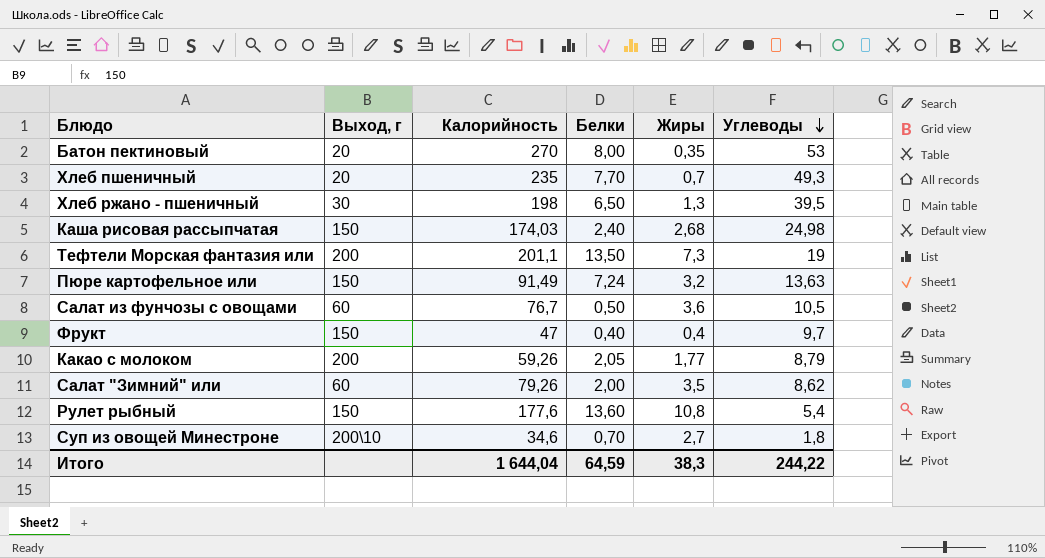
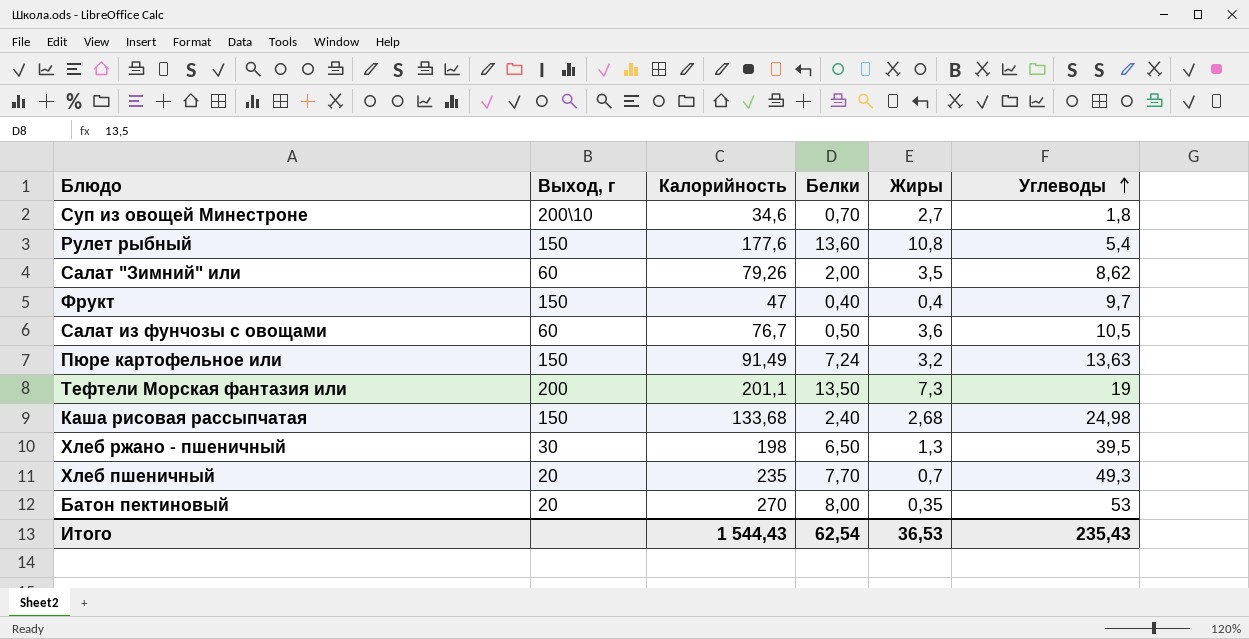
row order: Углеводы descending -> Углеводы ascending
row Какао с молоком: 200 | 59,26 | 2,05 | 1,77 | 8,79 -> none
Каша рисовая рассыпчатая | Калорийность: 174,03 -> 133,68
Итого | Калорийность: 1 644,04 -> 1 544,43
Итого | Белки: 64,59 -> 62,54
Итого | Жиры: 38,3 -> 36,53
Итого | Углеводы: 244,22 -> 235,43

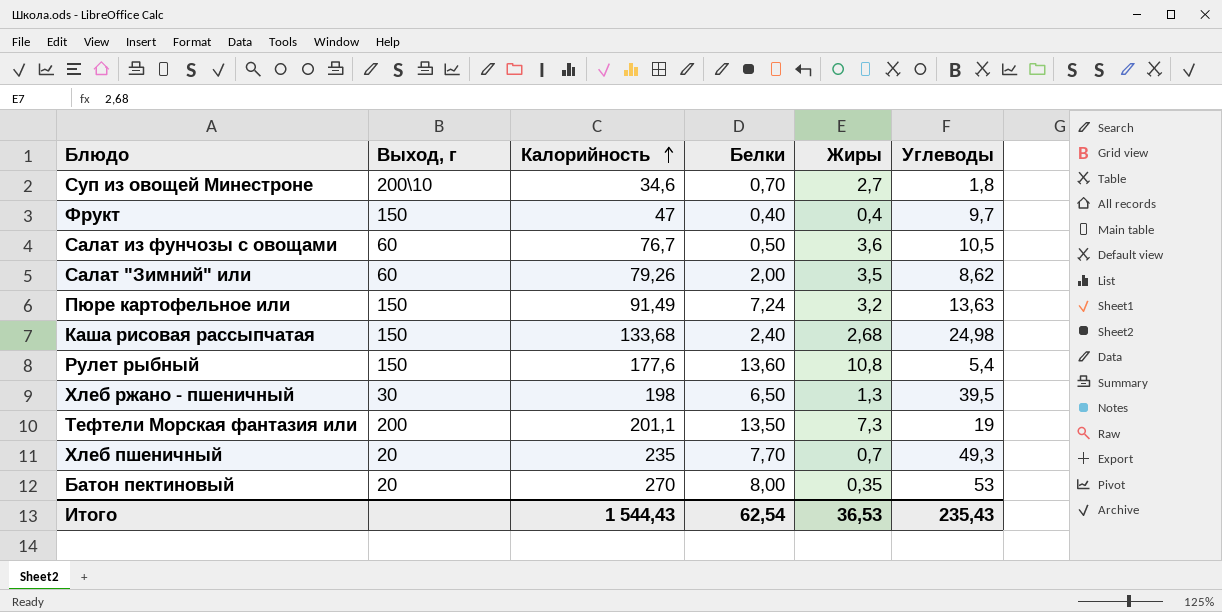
row order: Углеводы ascending -> Калорийность ascending

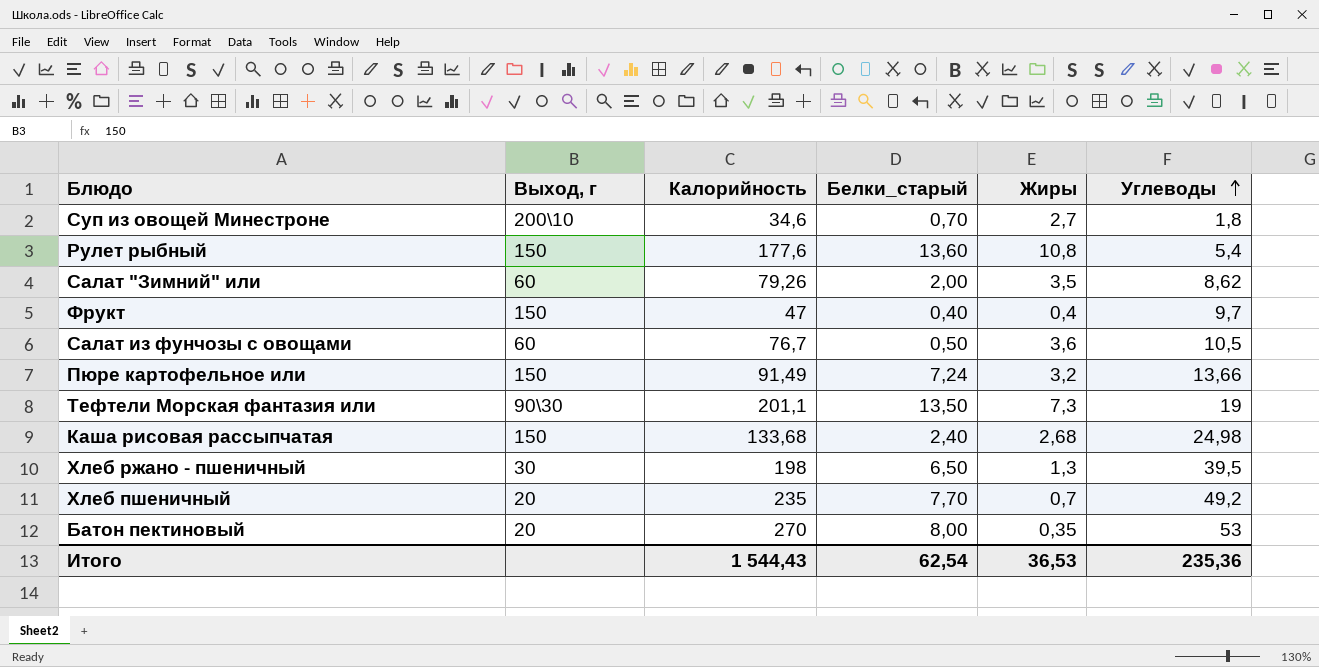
row order: Калорийность ascending -> Углеводы ascending
column name: Белки -> Белки_старый
Пюре картофельное или | Углеводы: 13,63 -> 13,66
Тефтели Морская фантазия или | Выход, г: 200 -> 90\30
Хлеб пшеничный | Углеводы: 49,3 -> 49,2
Итого | Углеводы: 235,43 -> 235,36

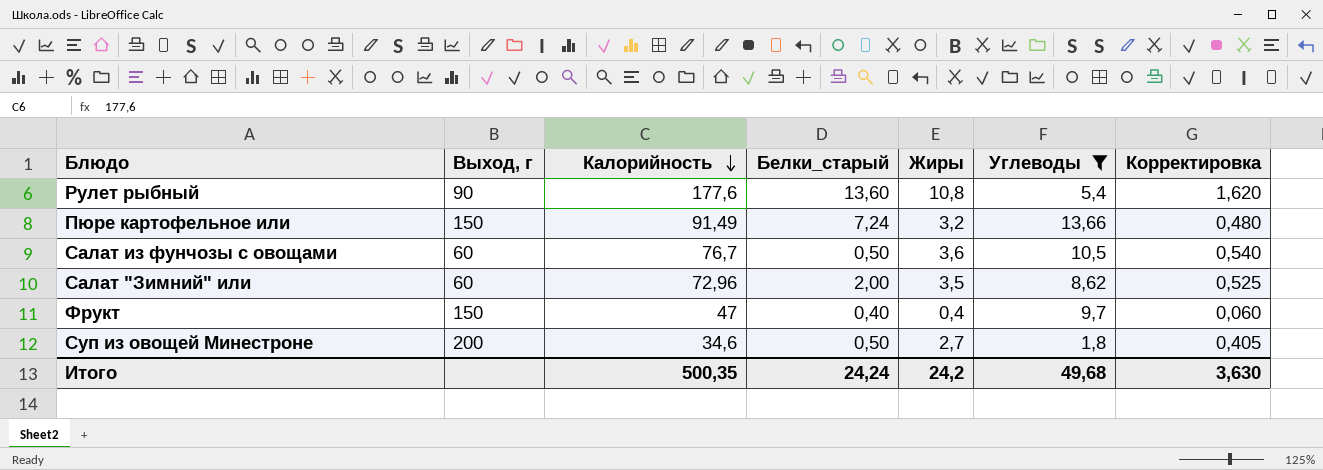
filter: none -> Углеводы <= 13,66
row order: Углеводы ascending -> Калорийность descending
column Корректировка | formula: none -> [Жиры] * 0,15
Рулет рыбный | Выход, г: 150 -> 90
Салат "Зимний" или | Калорийность: 79,26 -> 72,96
Суп из овощей Минестроне | Выход, г: 200\10 -> 200
Суп из овощей Минестроне | Белки_старый: 0,70 -> 0,50
Итого | Калорийность: 1 544,43 -> 500,35
Итого | Белки_старый: 62,54 -> 24,24
Итого | Жиры: 36,53 -> 24,2
Итого | Углеводы: 235,36 -> 49,68

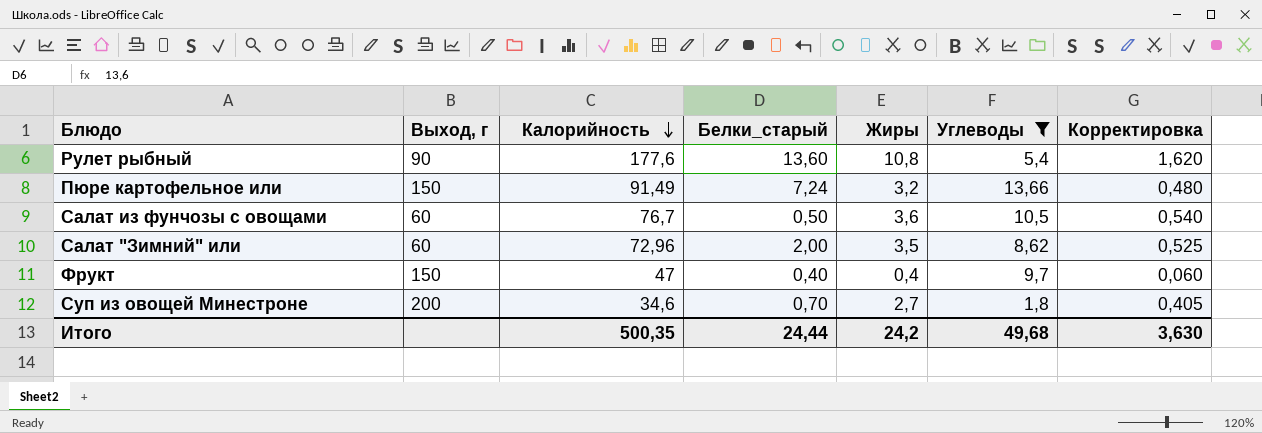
Суп из овощей Минестроне | Белки_старый: 0,50 -> 0,70
Итого | Белки_старый: 24,24 -> 24,44

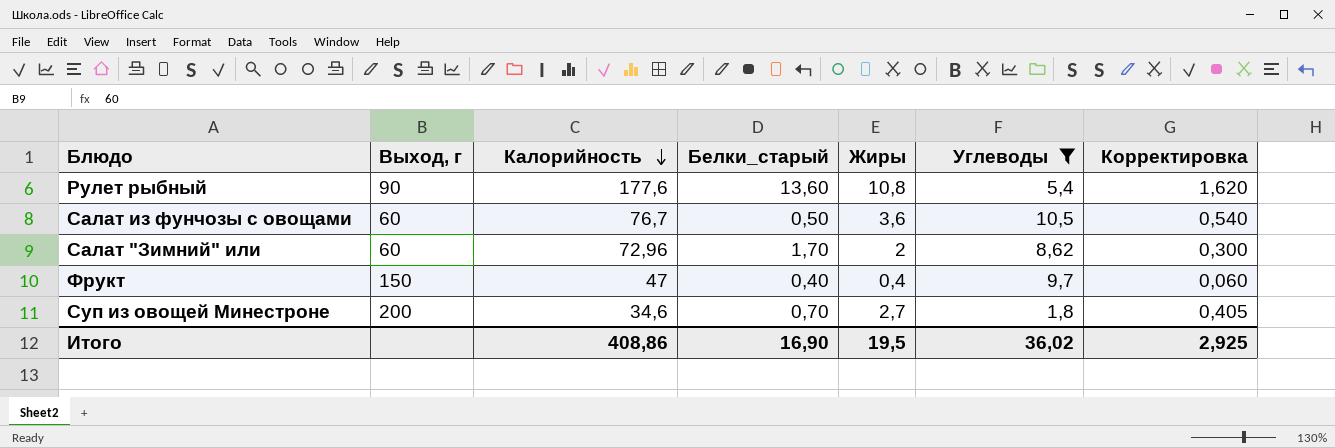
row Пюре картофельное или: 150 | 91,49 | 7,24 | 3,2 | 13,66 | 0,480 -> none
Салат "Зимний" или | Белки_старый: 2,00 -> 1,70
Салат "Зимний" или | Жиры: 3,5 -> 2
Салат "Зимний" или | Корректировка: 0,525 -> 0,300
Итого | Калорийность: 500,35 -> 408,86
Итого | Белки_старый: 24,44 -> 16,90
Итого | Жиры: 24,2 -> 19,5
Итого | Углеводы: 49,68 -> 36,02
Итого | Корректировка: 3,630 -> 2,925

